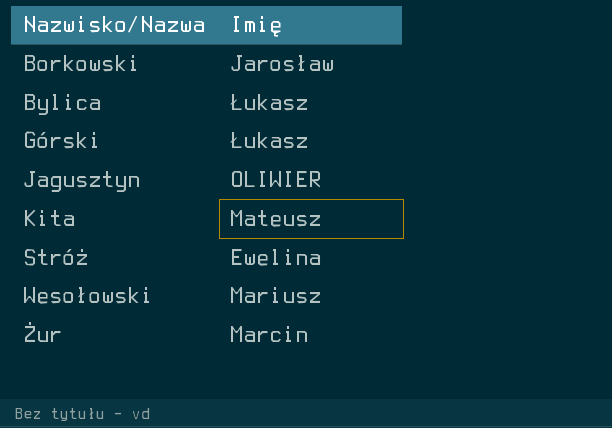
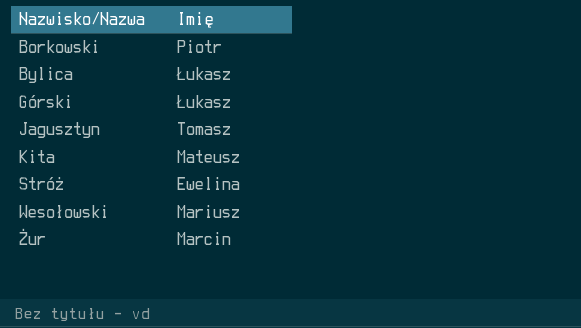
Borkowski | Imię: Jarosław -> Piotr
Jagusztyn | Imię: OLIWIER -> Tomasz

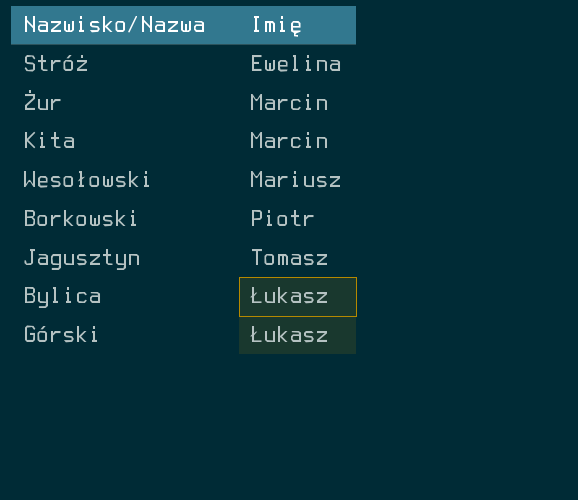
row order: Nazwisko/Nazwa ascending -> Imię ascending
Kita | Imię: Mateusz -> Marcin

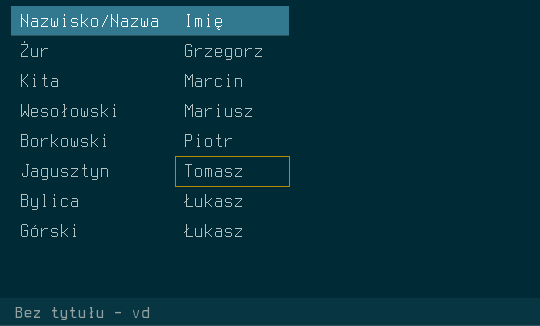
row Stróż: Ewelina -> none
Żur | Imię: Marcin -> Grzegorz

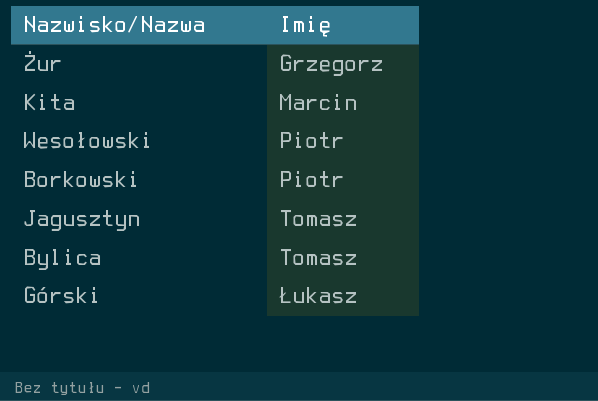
Wesołowski | Imię: Mariusz -> Piotr
Bylica | Imię: Łukasz -> Tomasz

